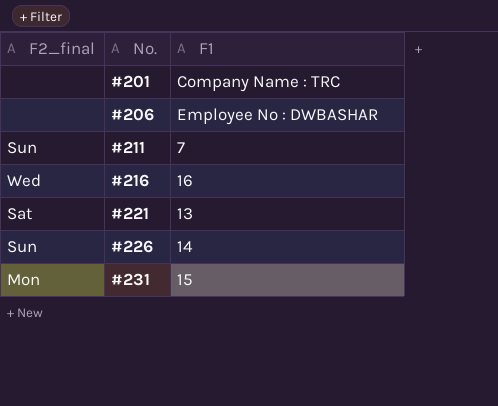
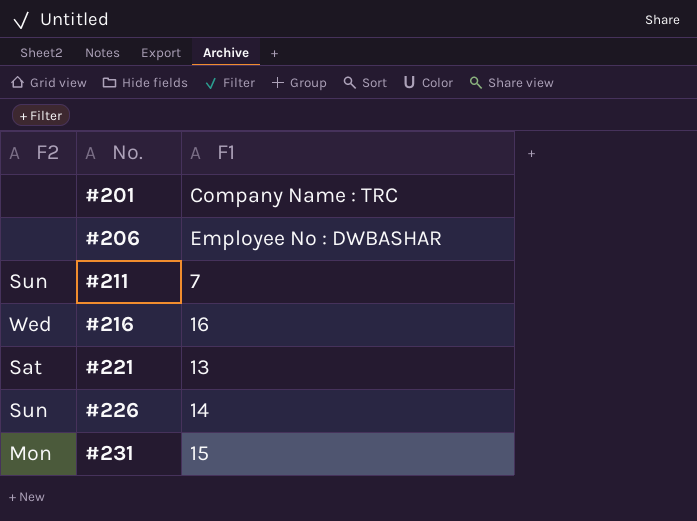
column name: F2_final -> F2

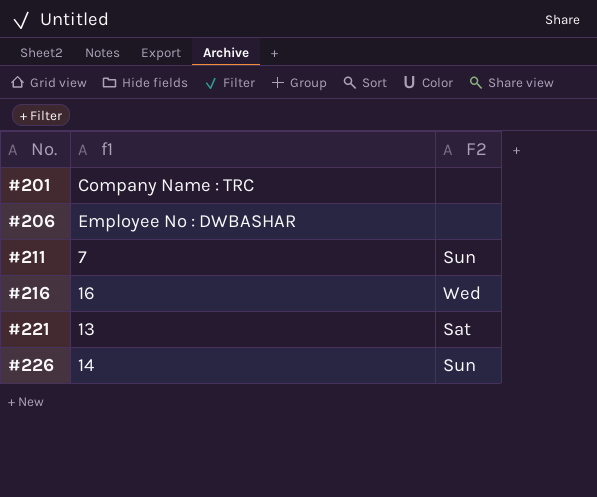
column name: F1 -> f1
column F2 | position: 1 -> 3
row #231: Mon | 15 -> none

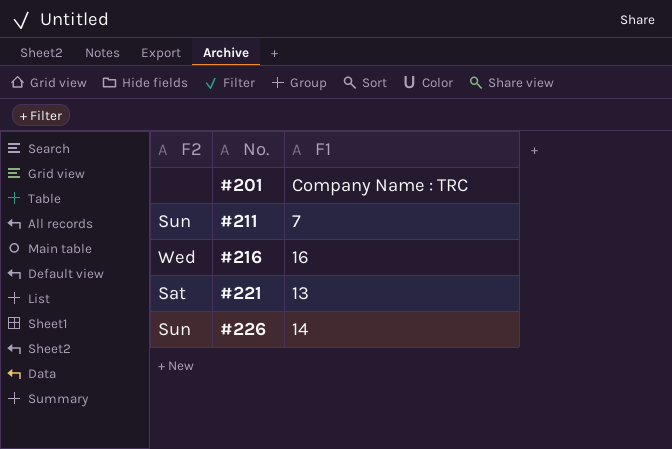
column F2 | position: 3 -> 1
column name: f1 -> F1
row #206: Employee No : DWBASHAR | none -> none

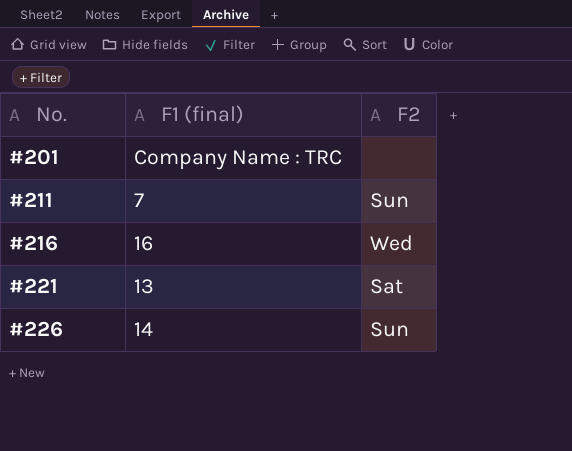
column name: F1 -> F1 (final)
column F2 | position: 1 -> 3

